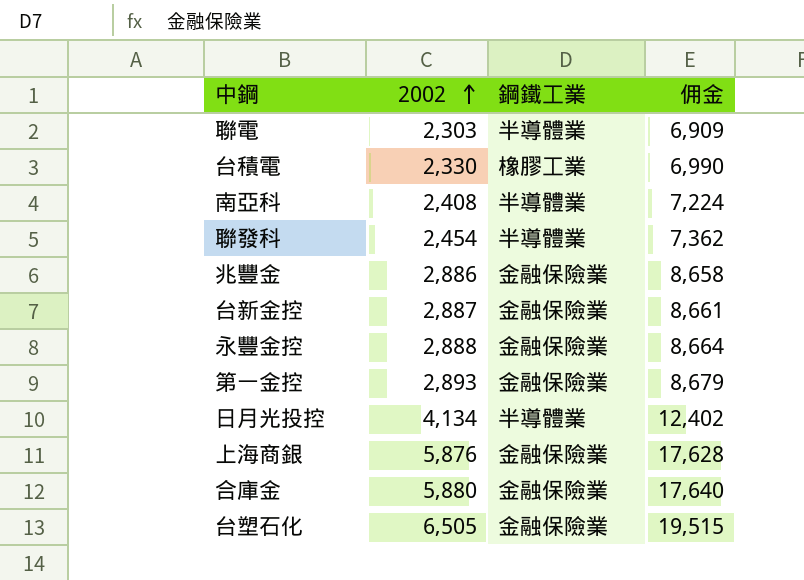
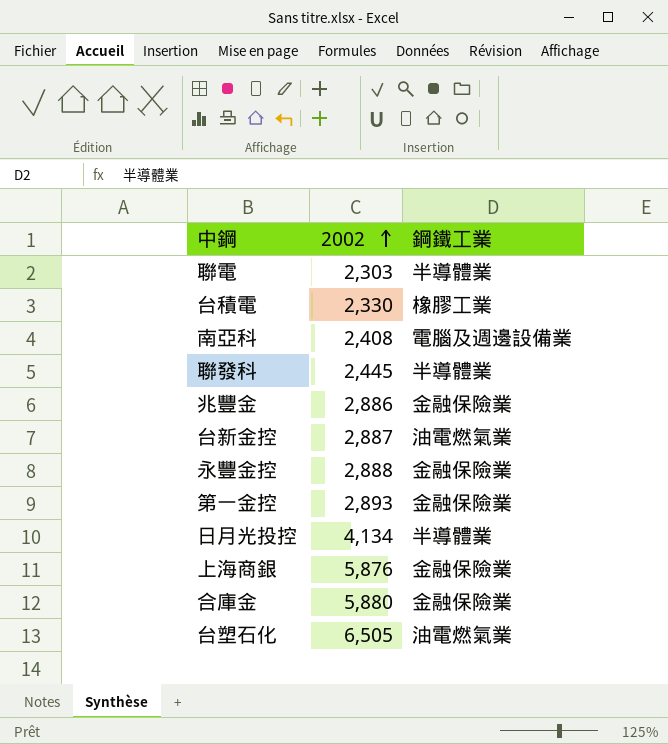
column 佣金 | formula: [2002] * 3 -> none
南亞科 | 鋼鐵工業: 半導體業 -> 電腦及週邊設備業
聯發科 | 2002: 2,454 -> 2,445
台新金控 | 鋼鐵工業: 金融保險業 -> 油電燃氣業
台塑石化 | 鋼鐵工業: 金融保險業 -> 油電燃氣業

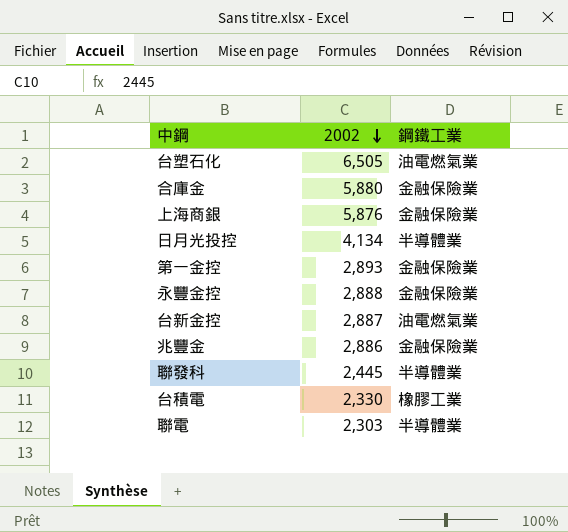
row order: 2002 ascending -> 2002 descending
row 南亞科: 2,408 | 電腦及週邊設備業 -> none

